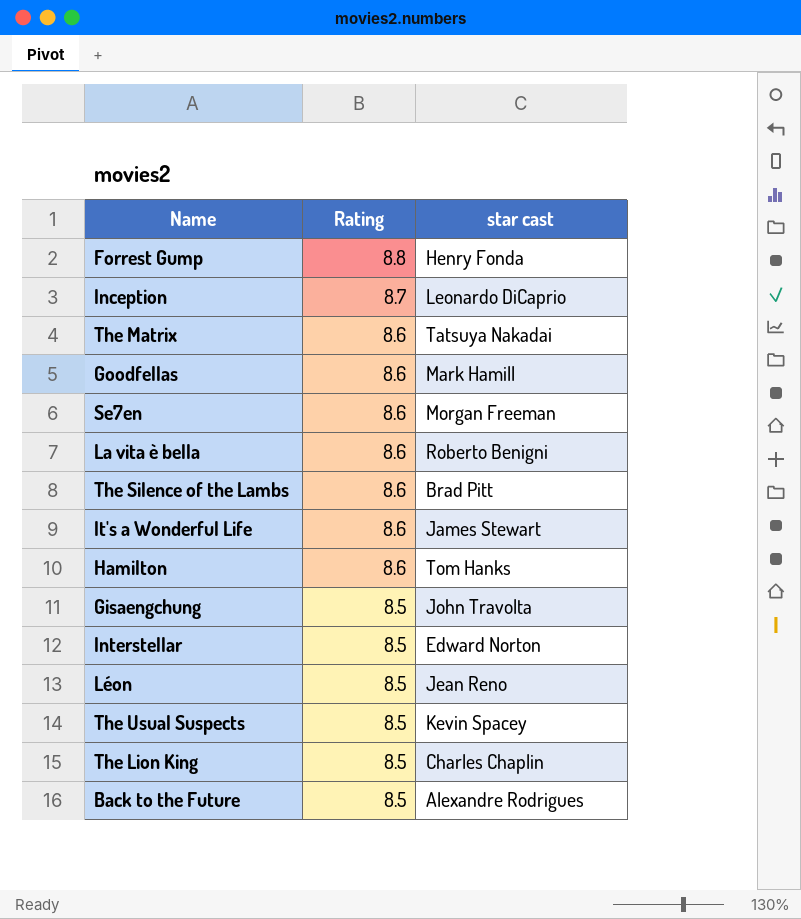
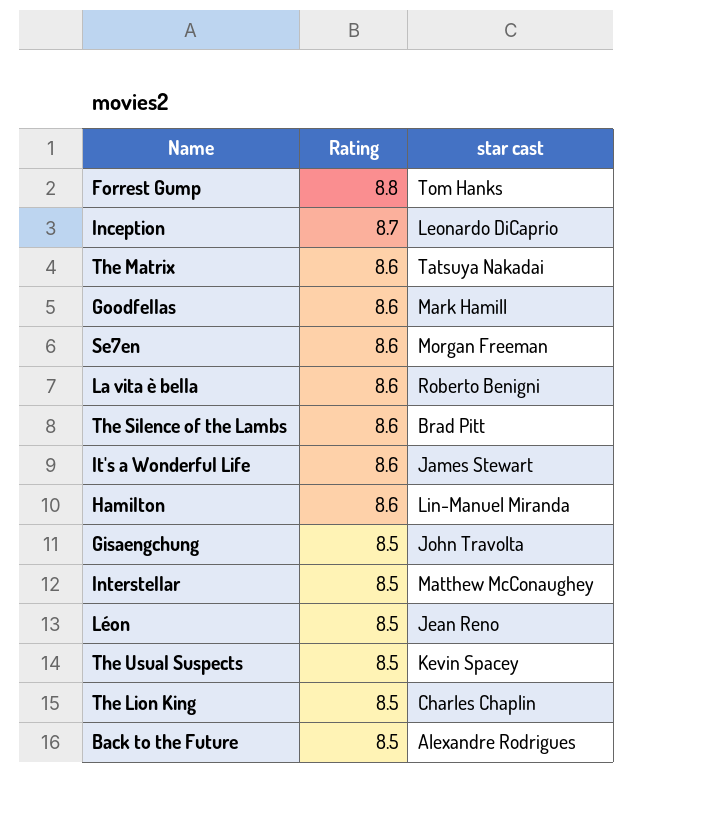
Forrest Gump | star cast: Henry Fonda -> Tom Hanks
Hamilton | star cast: Tom Hanks -> Lin-Manuel Miranda
Interstellar | star cast: Edward Norton -> Matthew McConaughey

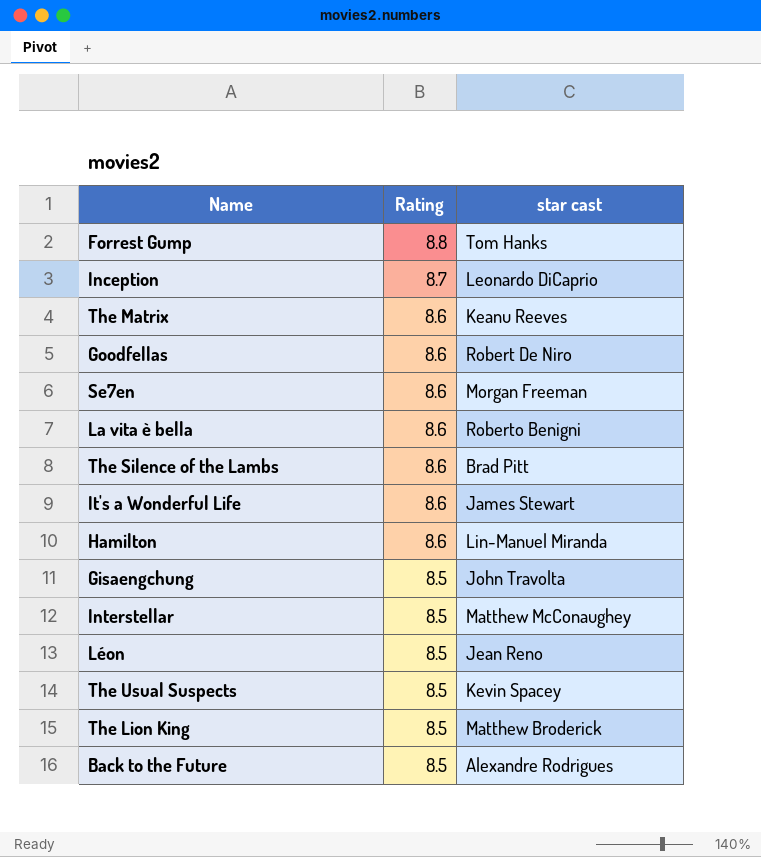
The Matrix | star cast: Tatsuya Nakadai -> Keanu Reeves
Goodfellas | star cast: Mark Hamill -> Robert De Niro
The Lion King | star cast: Charles Chaplin -> Matthew Broderick

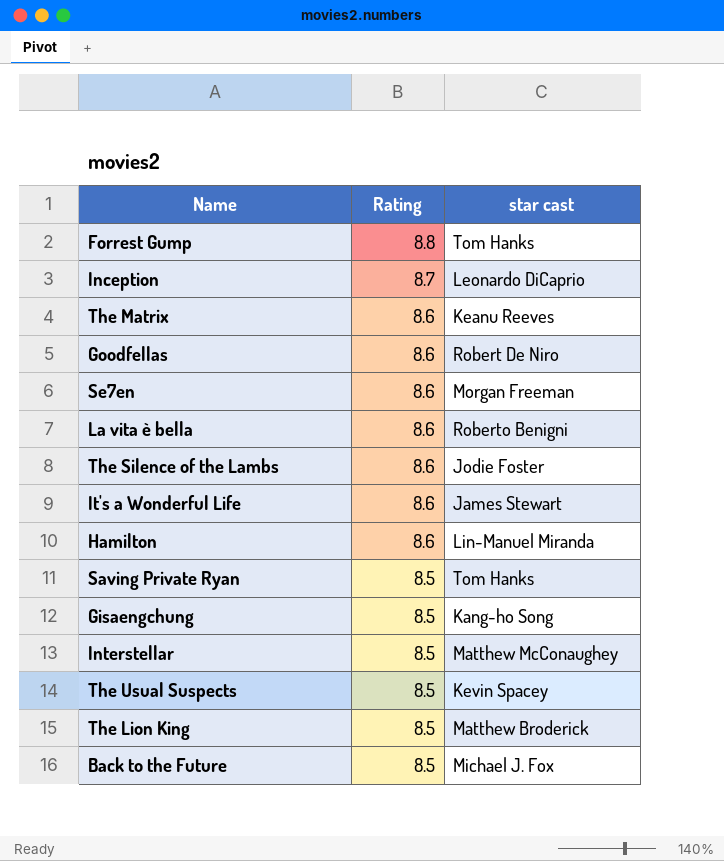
row Léon: 8.5 | Jean Reno -> none
The Silence of the Lambs | star cast: Brad Pitt -> Jodie Foster
row Saving Private Ryan: none -> 8.5 | Tom Hanks
Gisaengchung | star cast: John Travolta -> Kang-ho Song
Back to the Future | star cast: Alexandre Rodrigues -> Michael J. Fox

